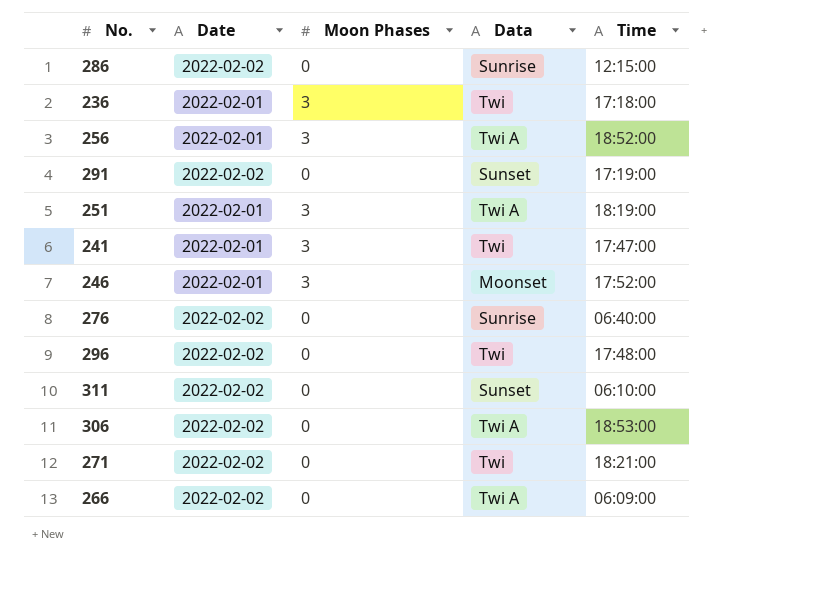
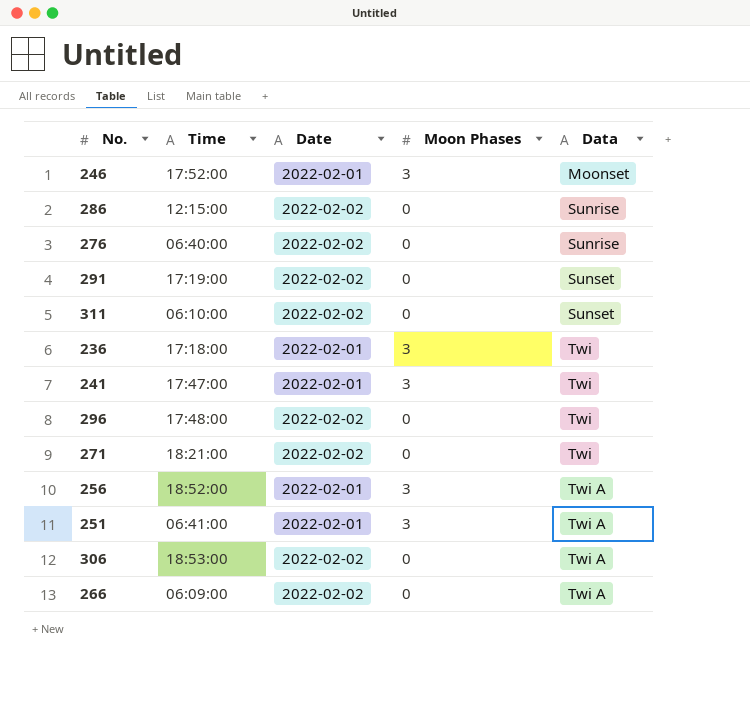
row order: none -> Data ascending
column Time | position: 5 -> 2
251 | Time: 18:19:00 -> 06:41:00

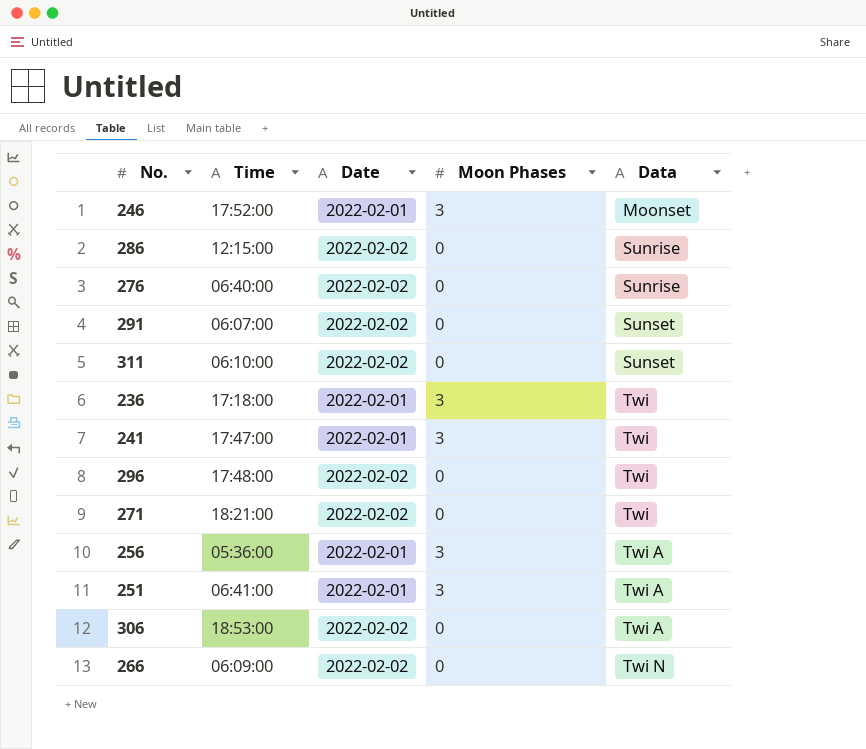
291 | Time: 17:19:00 -> 06:07:00
256 | Time: 18:52:00 -> 05:36:00
266 | Data: Twi A -> Twi N

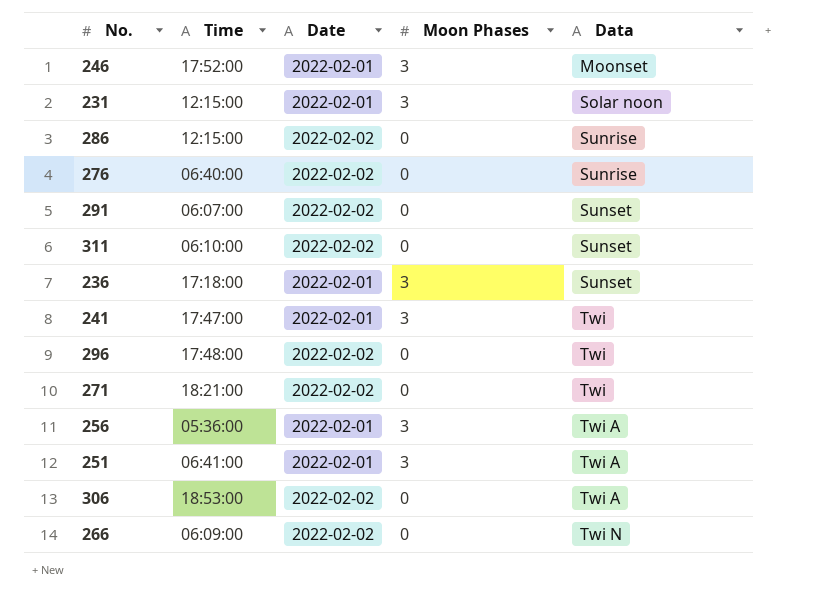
row 231: none -> 12:15:00 | 2022-02-01 | 3 | Solar noon
236 | Data: Twi -> Sunset

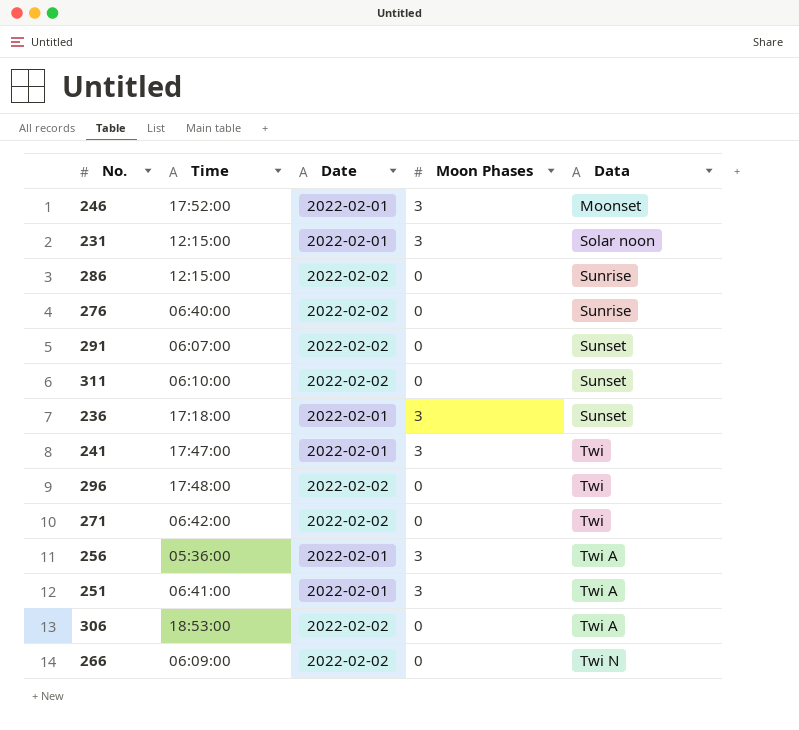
271 | Time: 18:21:00 -> 06:42:00

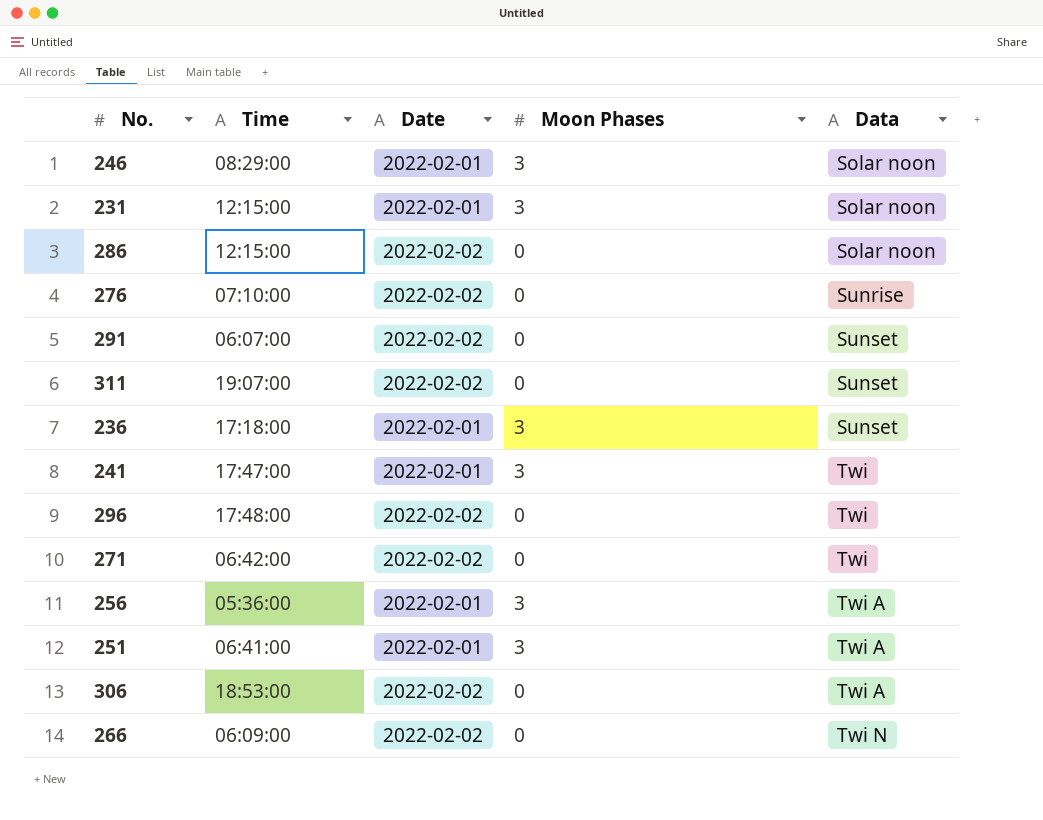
246 | Time: 17:52:00 -> 08:29:00
246 | Data: Moonset -> Solar noon
286 | Data: Sunrise -> Solar noon
276 | Time: 06:40:00 -> 07:10:00
311 | Time: 06:10:00 -> 19:07:00

